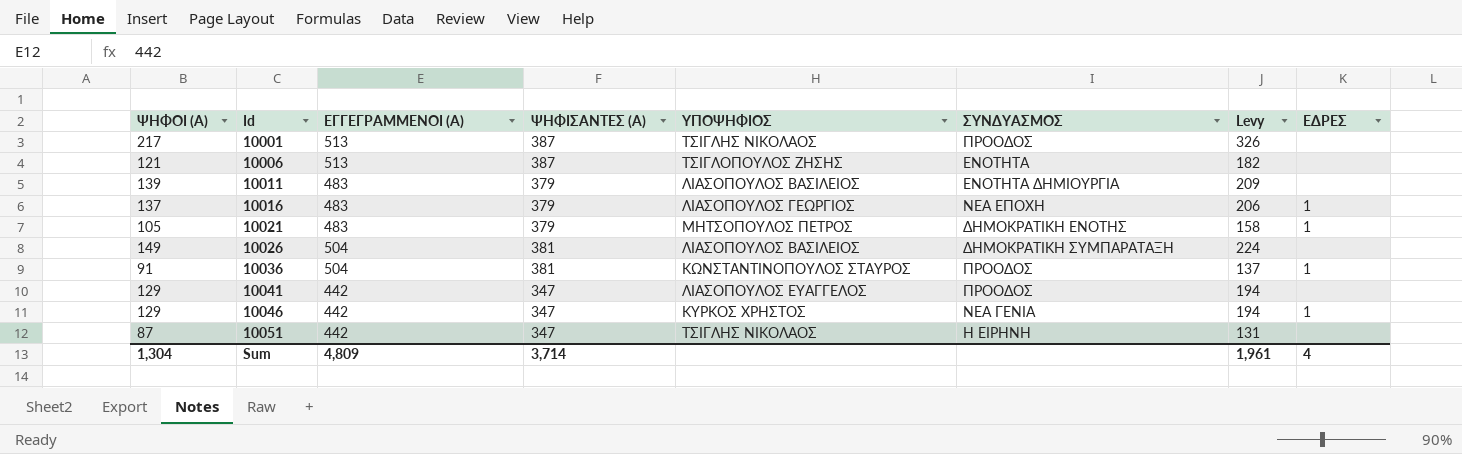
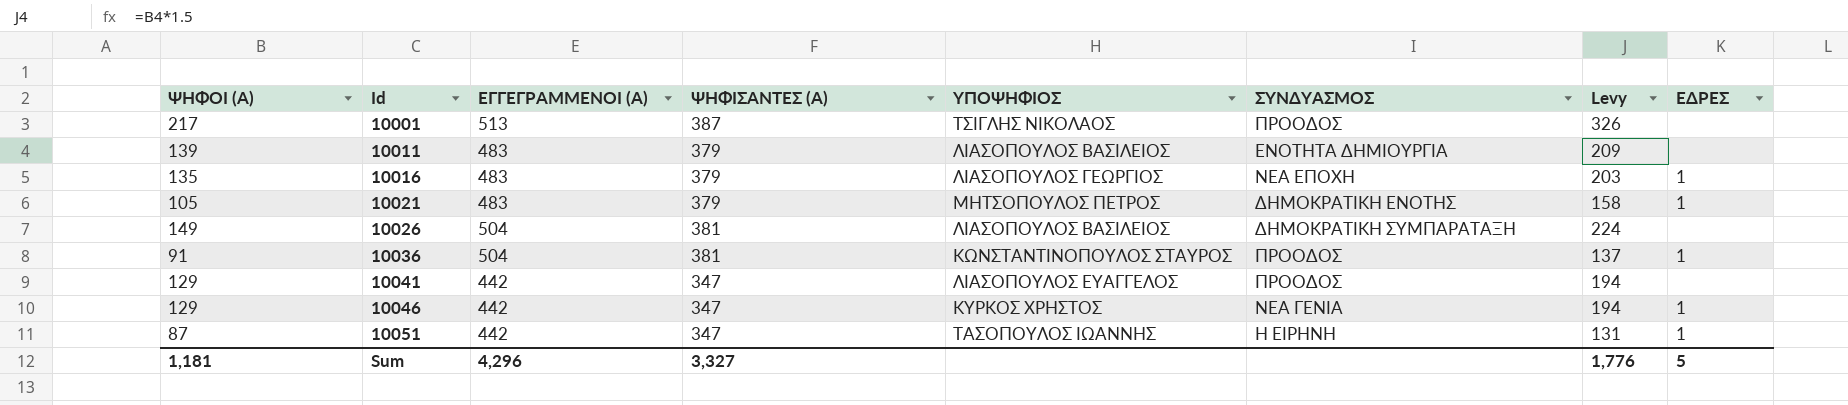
row 10006: 121 | 513 | 387 | ΤΣΙΓΛΟΠΟΥΛΟΣ ΖΗΣΗΣ | ΕΝΟΤΗΤΑ | 182 | none -> none
10016 | ΨΗΦΟΙ (Α): 137 -> 135
10016 | Levy: 206 -> 203
10051 | ΥΠΟΨΗΦΙΟΣ: ΤΣΙΓΛΗΣ ΝΙΚΟΛΑΟΣ -> ΤΑΣΟΠΟΥΛΟΣ ΙΩΑΝΝΗΣ
10051 | ΕΔΡΕΣ: none -> 1
Sum | ΨΗΦΟΙ (Α): 1,304 -> 1,181
Sum | ΕΓΓΕΓΡΑΜΜΕΝΟΙ (Α): 4,809 -> 4,296
Sum | ΨΗΦΙΣΑΝΤΕΣ (Α): 3,714 -> 3,327
Sum | Levy: 1,961 -> 1,776
Sum | ΕΔΡΕΣ: 4 -> 5

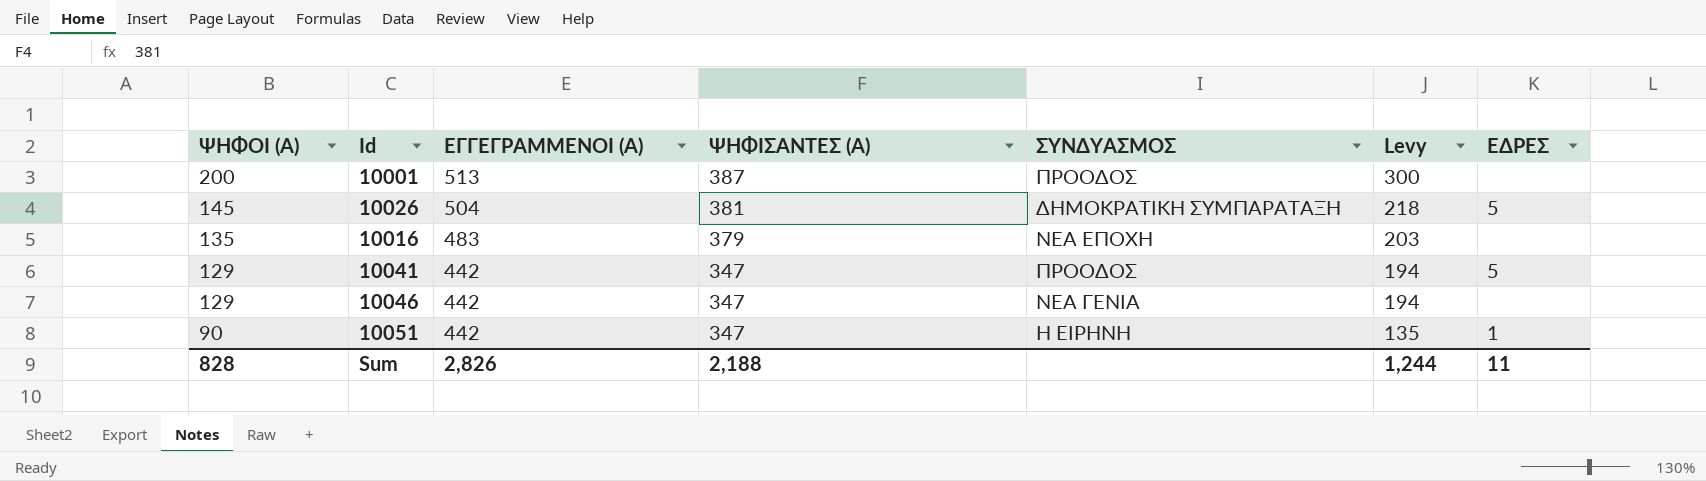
row order: Id ascending -> ΨΗΦΟΙ (Α) descending
column ΥΠΟΨΗΦΙΟΣ | position: 5 -> none
row 10011: 139 | 483 | 379 | ΛΙΑΣΟΠΟΥΛΟΣ ΒΑΣΙΛΕΙΟΣ | ΕΝΟΤΗΤΑ ΔΗΜΙΟΥΡΓΙΑ | 209 | none -> none
row 10021: 105 | 483 | 379 | ΜΗΤΣΟΠΟΥΛΟΣ ΠΕΤΡΟΣ | ΔΗΜΟΚΡΑΤΙΚΗ ΕΝΟΤΗΣ | 158 | 1 -> none
row 10036: 91 | 504 | 381 | ΚΩΝΣΤΑΝΤΙΝΟΠΟΥΛΟΣ ΣΤΑΥΡΟΣ | ΠΡΟΟΔΟΣ | 137 | 1 -> none
10001 | ΨΗΦΟΙ (Α): 217 -> 200
10001 | Levy: 326 -> 300
10026 | ΨΗΦΟΙ (Α): 149 -> 145
10026 | Levy: 224 -> 218
10026 | ΕΔΡΕΣ: none -> 5
10016 | ΕΔΡΕΣ: 1 -> none
10041 | ΕΔΡΕΣ: none -> 5
10046 | ΕΔΡΕΣ: 1 -> none
10051 | ΨΗΦΟΙ (Α): 87 -> 90
10051 | Levy: 131 -> 135
Sum | ΨΗΦΟΙ (Α): 1,181 -> 828
Sum | ΕΓΓΕΓΡΑΜΜΕΝΟΙ (Α): 4,296 -> 2,826
Sum | ΨΗΦΙΣΑΝΤΕΣ (Α): 3,327 -> 2,188
Sum | Levy: 1,776 -> 1,244
Sum | ΕΔΡΕΣ: 5 -> 11

